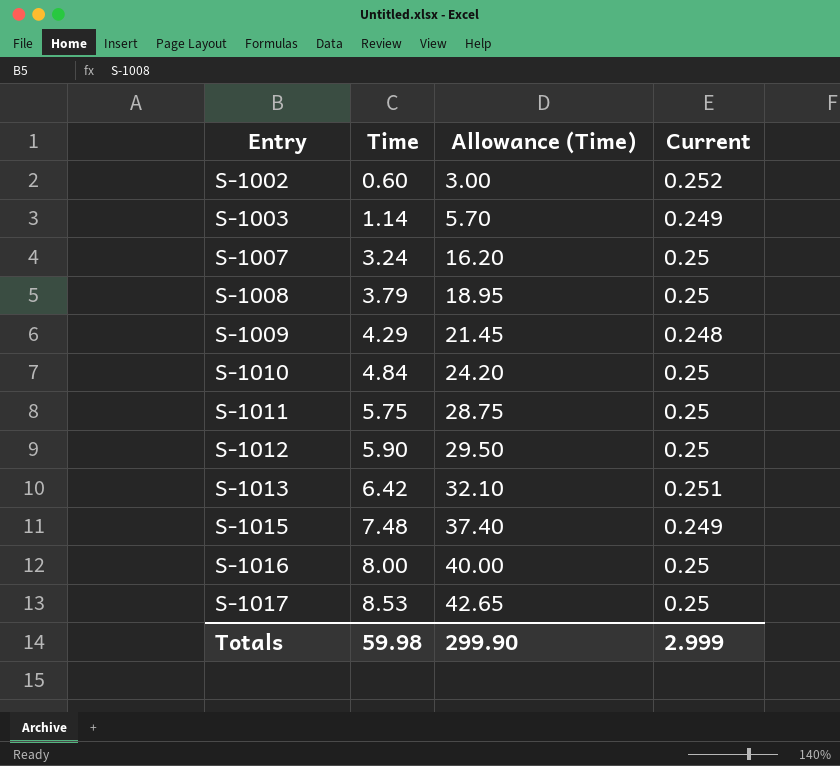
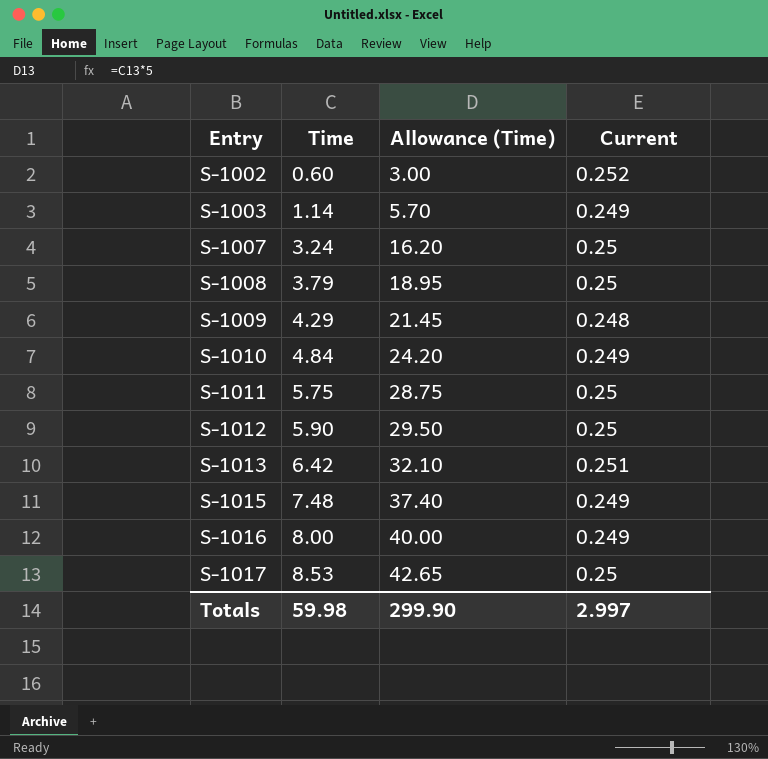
S-1010 | Current: 0.25 -> 0.249
S-1016 | Current: 0.25 -> 0.249
Totals | Current: 2.999 -> 2.997

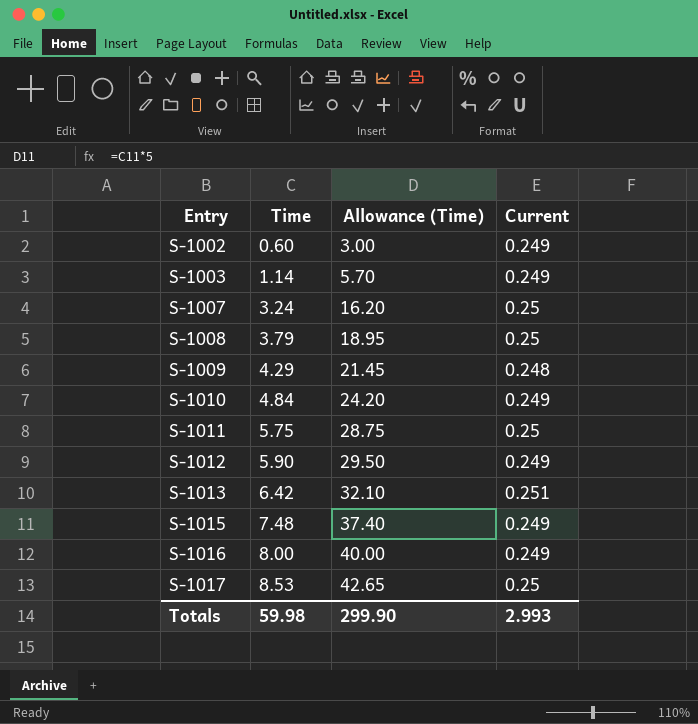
S-1002 | Current: 0.252 -> 0.249
S-1012 | Current: 0.25 -> 0.249
Totals | Current: 2.997 -> 2.993

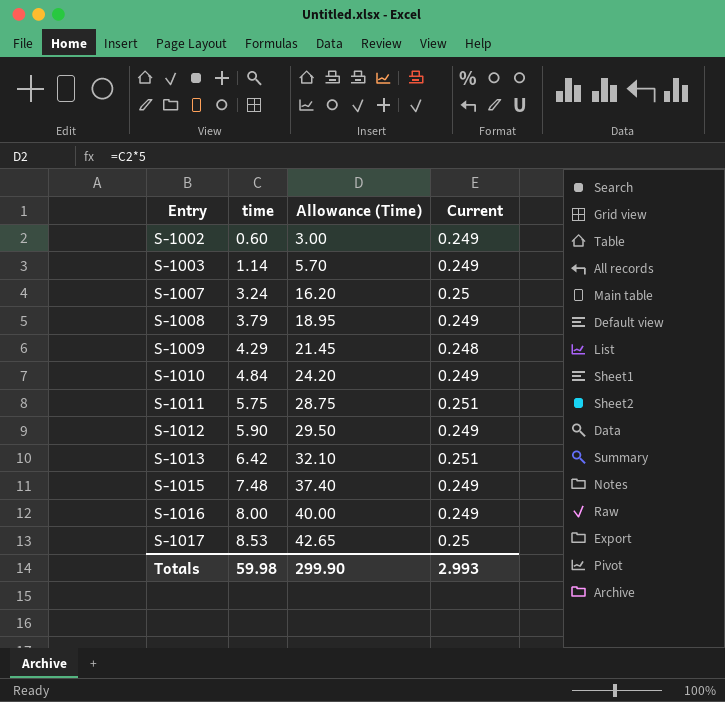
column name: Time -> time
S-1008 | Current: 0.25 -> 0.249
S-1011 | Current: 0.25 -> 0.251

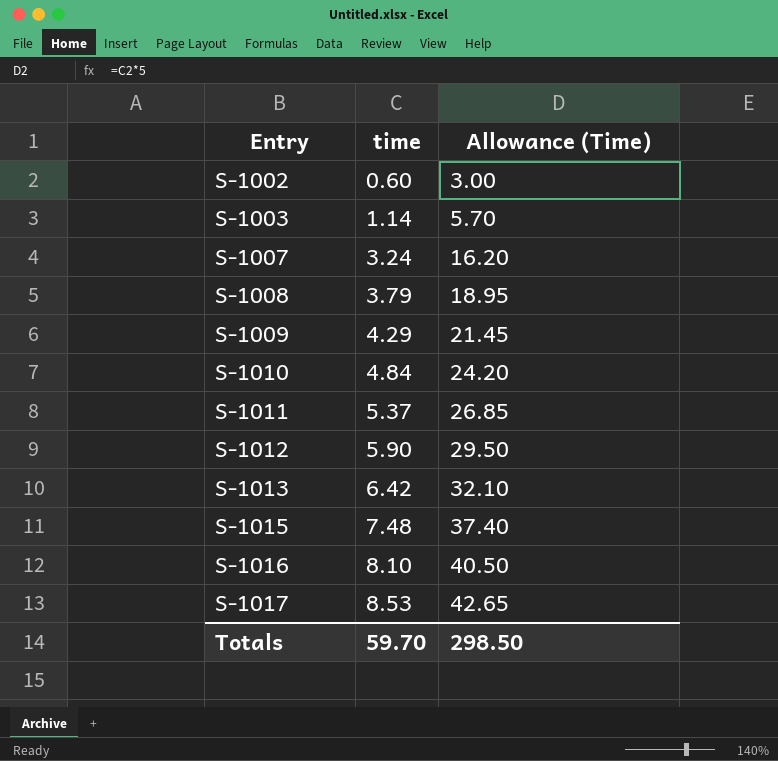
column Current | position: 4 -> none
S-1011 | time: 5.75 -> 5.37
S-1011 | Allowance (Time): 28.75 -> 26.85
S-1016 | time: 8.00 -> 8.10
S-1016 | Allowance (Time): 40.00 -> 40.50
Totals | time: 59.98 -> 59.70
Totals | Allowance (Time): 299.90 -> 298.50

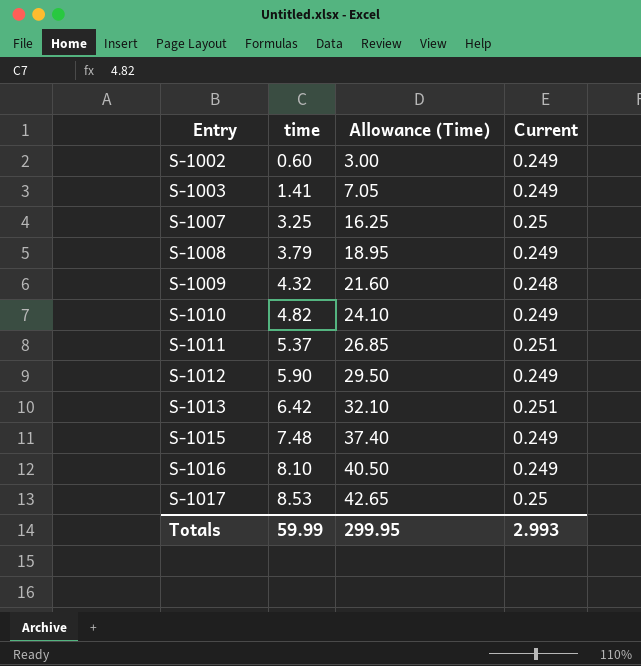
column Current | position: none -> 4
S-1003 | time: 1.14 -> 1.41
S-1003 | Allowance (Time): 5.70 -> 7.05
S-1007 | time: 3.24 -> 3.25
S-1007 | Allowance (Time): 16.20 -> 16.25
S-1009 | time: 4.29 -> 4.32
S-1009 | Allowance (Time): 21.45 -> 21.60
S-1010 | time: 4.84 -> 4.82
S-1010 | Allowance (Time): 24.20 -> 24.10
Totals | time: 59.70 -> 59.99
Totals | Allowance (Time): 298.50 -> 299.95

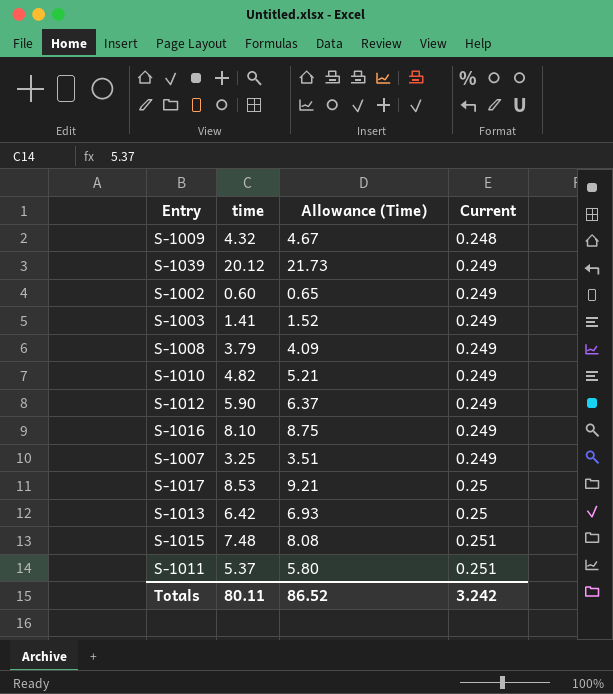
row order: Entry ascending -> Current ascending
column Allowance (Time) | formula: [time] * 5 -> [time] * 1.08
row S-1039: none -> 20.12 | 21.73 | 0.249
S-1007 | Current: 0.25 -> 0.249
S-1013 | Current: 0.251 -> 0.25
S-1015 | Current: 0.249 -> 0.251
Totals | time: 59.99 -> 80.11
Totals | Allowance (Time): 299.95 -> 86.52
Totals | Current: 2.993 -> 3.242

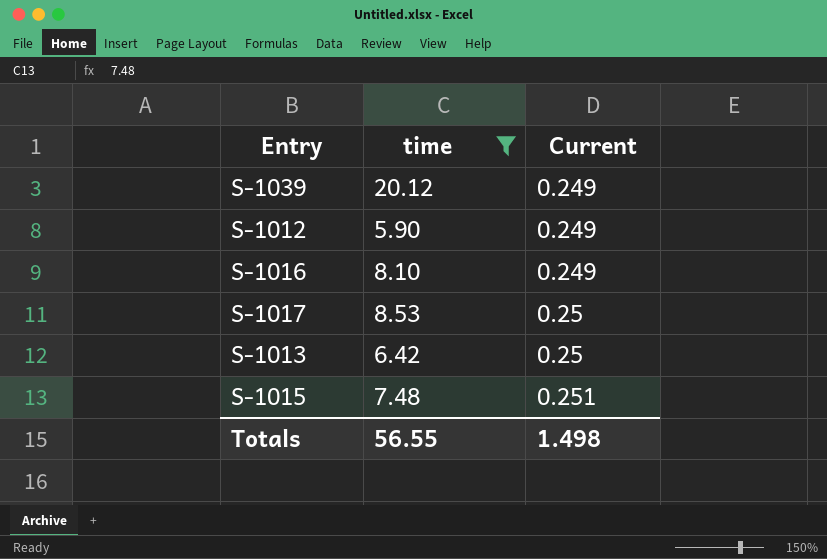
filter: none -> time >= 5.90
column Allowance (Time) | formula: [time] * 1.08 -> none
Totals | time: 80.11 -> 56.55
Totals | Current: 3.242 -> 1.498

